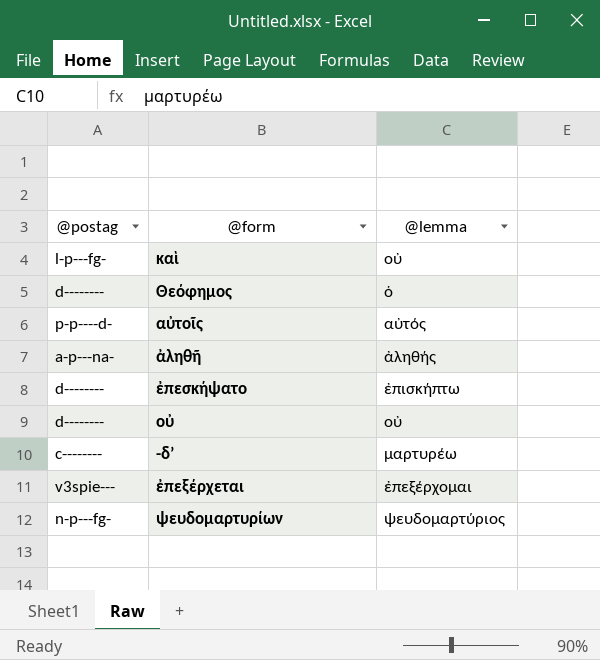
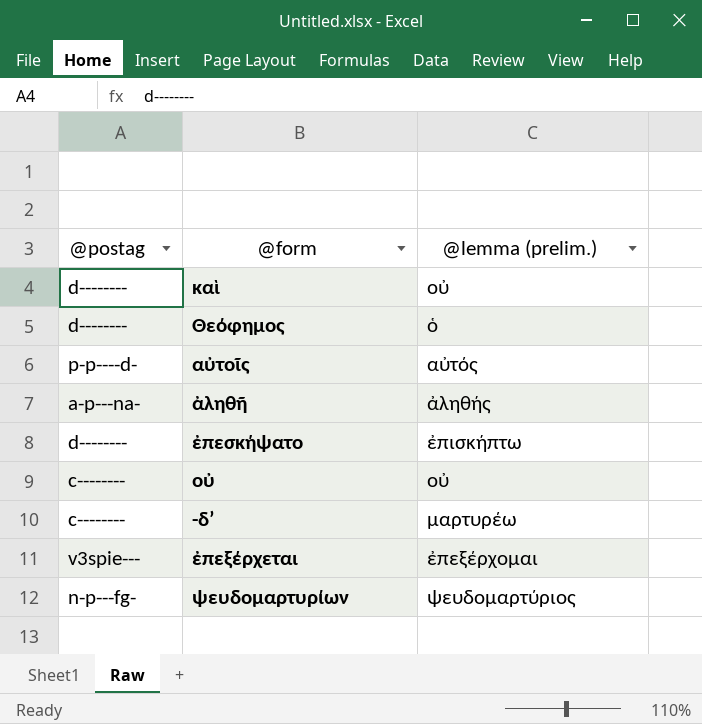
column name: @lemma -> @lemma (prelim.)
καὶ | @postag: l-p---fg- -> d--------
οὐ | @postag: d-------- -> c--------

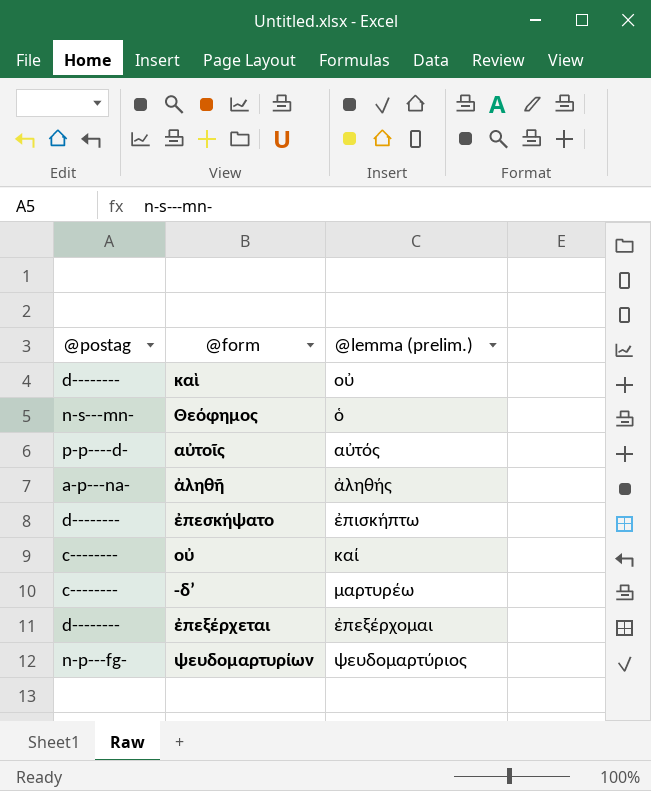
Θεόφημος | @postag: d-------- -> n-s---mn-
οὐ | @lemma (prelim.): οὐ -> καί
ἐπεξέρχεται | @postag: v3spie--- -> d--------

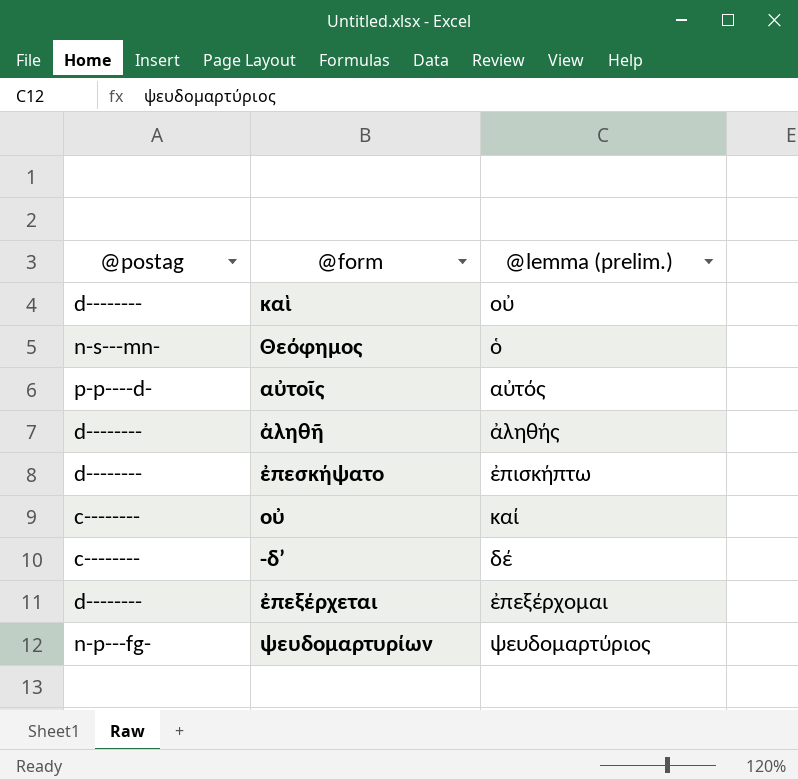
ἀληθῆ | @postag: a-p---na- -> d--------
-δ’ | @lemma (prelim.): μαρτυρέω -> δέ

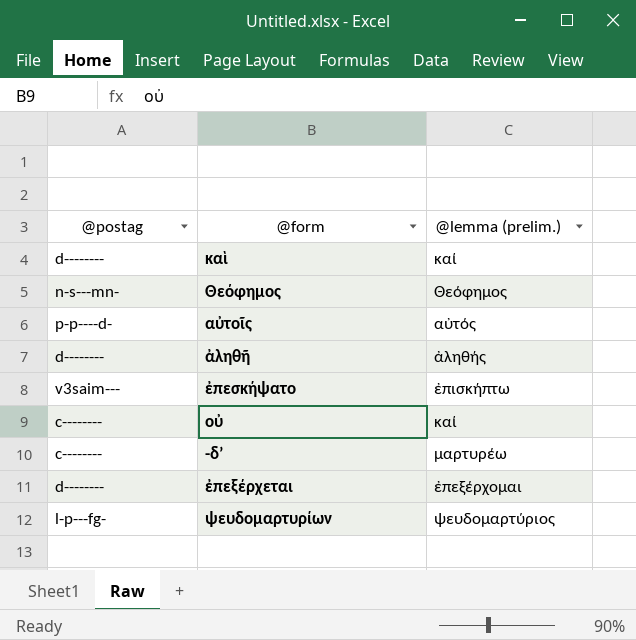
καὶ | @lemma (prelim.): οὐ -> καί
Θεόφημος | @lemma (prelim.): ὁ -> Θεόφημος
ἐπεσκήψατο | @postag: d-------- -> v3saim---
-δ’ | @lemma (prelim.): δέ -> μαρτυρέω
ψευδομαρτυρίων | @postag: n-p---fg- -> l-p---fg-

